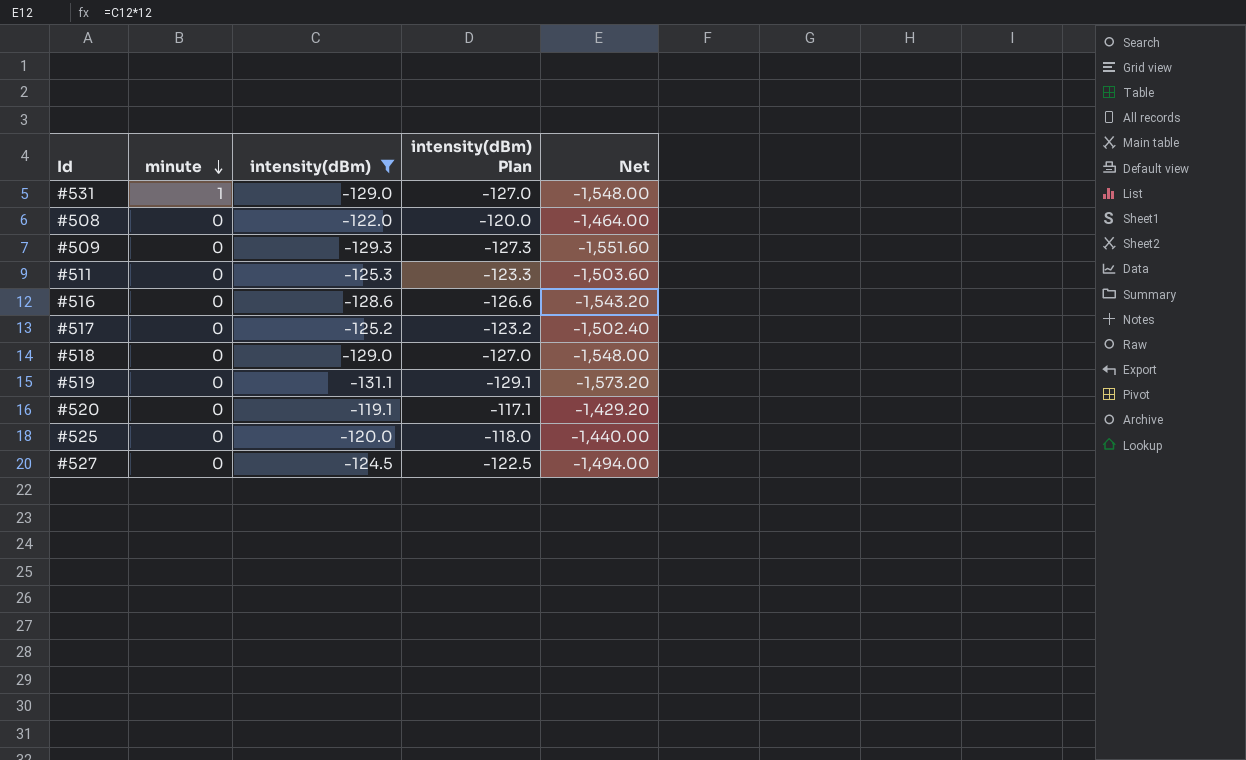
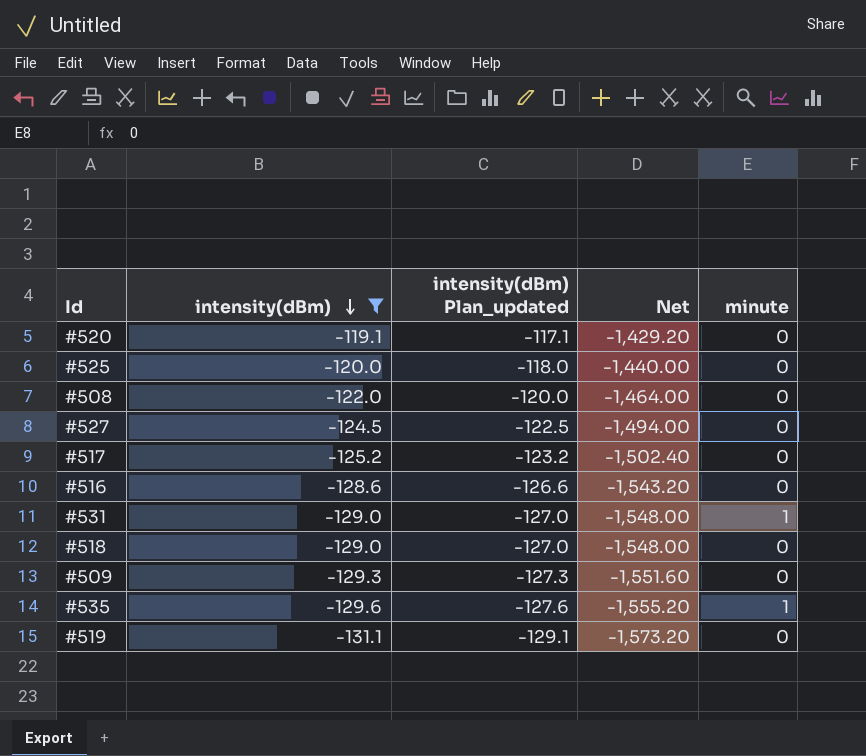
row order: minute descending -> intensity(dBm) descending
column name: intensity(dBm) Plan -> intensity(dBm) Plan_updated
column minute | position: 2 -> 5
row #511: 0 | -125.3 | -123.3 | -1,503.60 -> none
row #535: none -> -129.6 | -127.6 | -1,555.20 | 1

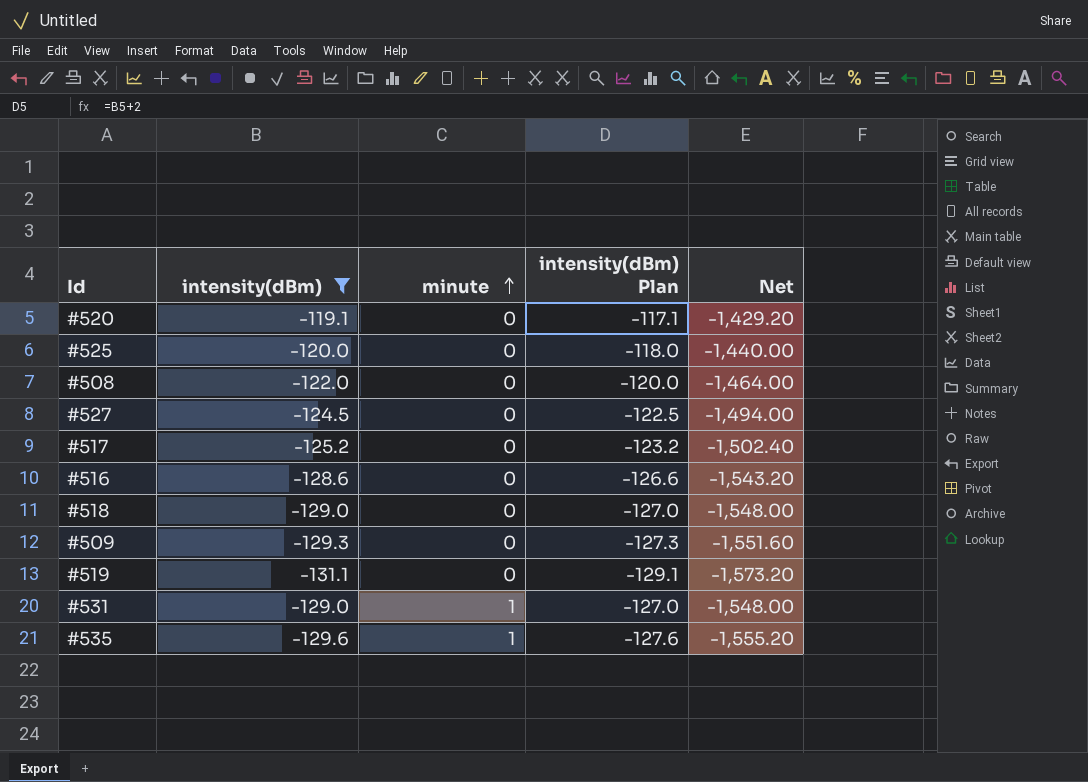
row order: intensity(dBm) descending -> minute ascending
column minute | position: 5 -> 3
column name: intensity(dBm) Plan_updated -> intensity(dBm) Plan

